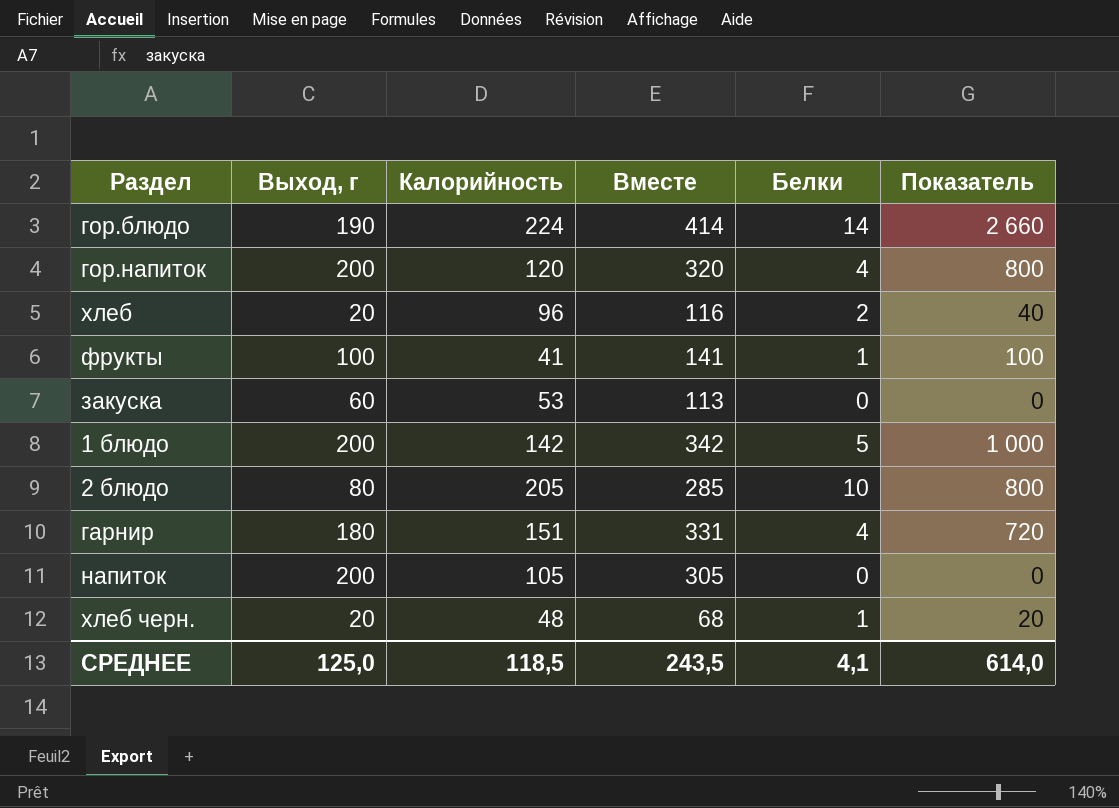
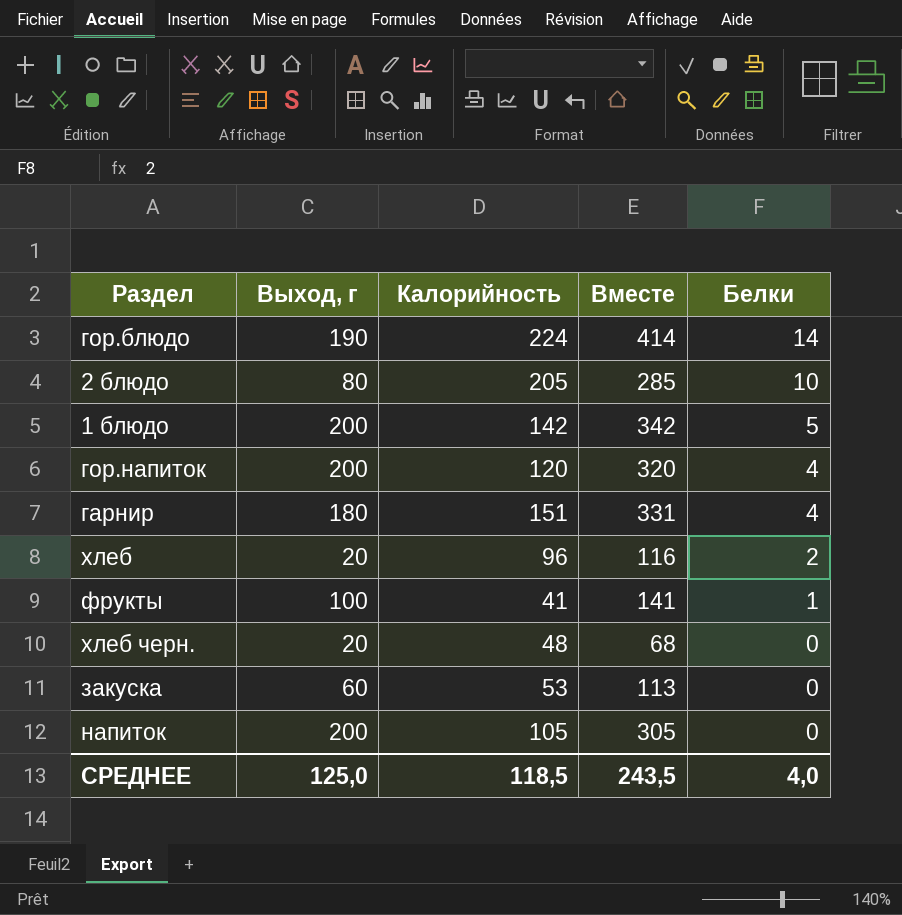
row order: none -> Белки descending
column Показатель | formula: [Выход, г] * [Белки] -> none
хлеб черн. | Белки: 1 -> 0
СРЕДНЕЕ | Белки: 4,1 -> 4,0

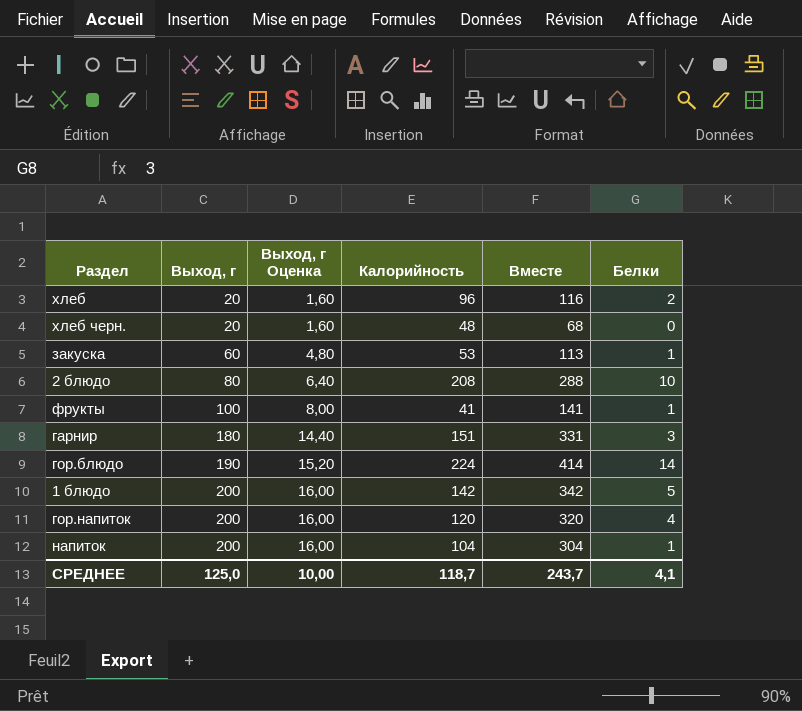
row order: Белки descending -> Выход, г ascending
column Выход, г Оценка | formula: none -> [Выход, г] * 0,08
закуска | Белки: 0 -> 1
2 блюдо | Калорийность: 205 -> 208
2 блюдо | Вместе: 285 -> 288
гарнир | Белки: 4 -> 3
напиток | Калорийность: 105 -> 104
напиток | Вместе: 305 -> 304
напиток | Белки: 0 -> 1
СРЕДНЕЕ | Калорийность: 118,5 -> 118,7
СРЕДНЕЕ | Вместе: 243,5 -> 243,7
СРЕДНЕЕ | Белки: 4,0 -> 4,1

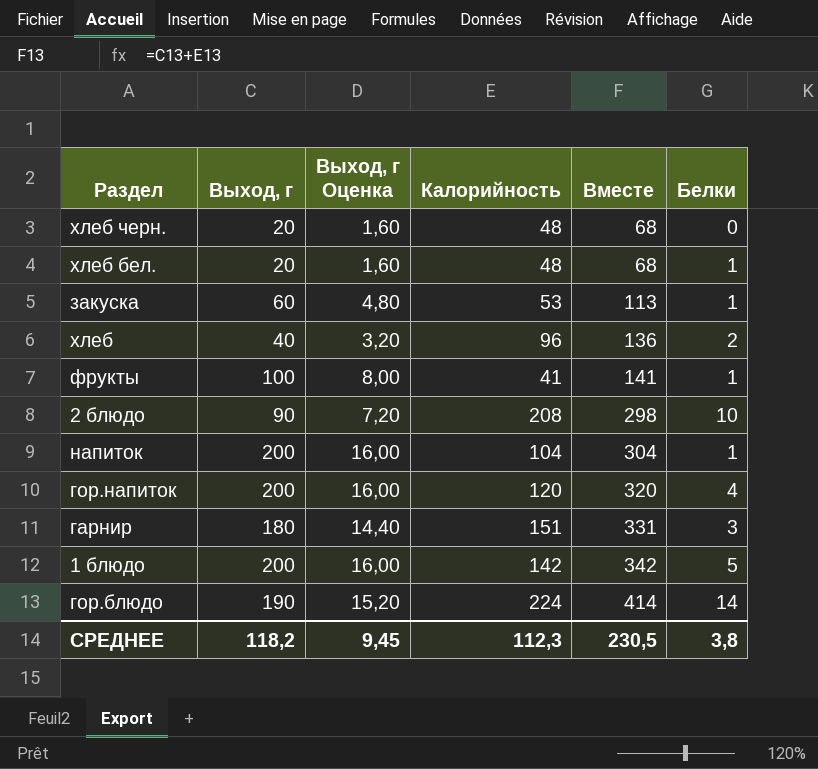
row order: Выход, г ascending -> Вместе ascending
row хлеб бел.: none -> 20 | 1,60 | 48 | 68 | 1
хлеб | Выход, г: 20 -> 40
хлеб | Выход, г Оценка: 1,60 -> 3,20
хлеб | Вместе: 116 -> 136
2 блюдо | Выход, г: 80 -> 90
2 блюдо | Выход, г Оценка: 6,40 -> 7,20
2 блюдо | Вместе: 288 -> 298
СРЕДНЕЕ | Выход, г: 125,0 -> 118,2
СРЕДНЕЕ | Выход, г Оценка: 10,00 -> 9,45
СРЕДНЕЕ | Калорийность: 118,7 -> 112,3
СРЕДНЕЕ | Вместе: 243,7 -> 230,5
СРЕДНЕЕ | Белки: 4,1 -> 3,8

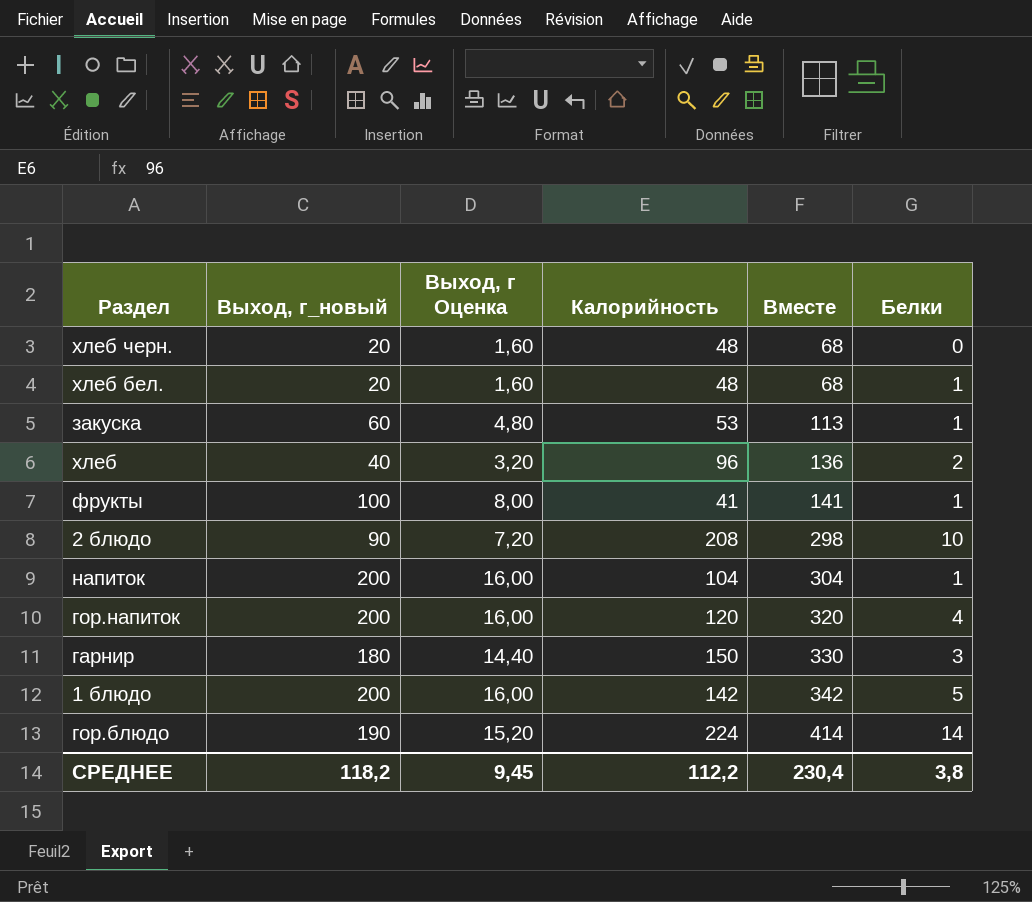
column name: Выход, г -> Выход, г_новый
гарнир | Калорийность: 151 -> 150
гарнир | Вместе: 331 -> 330
СРЕДНЕЕ | Калорийность: 112,3 -> 112,2
СРЕДНЕЕ | Вместе: 230,5 -> 230,4

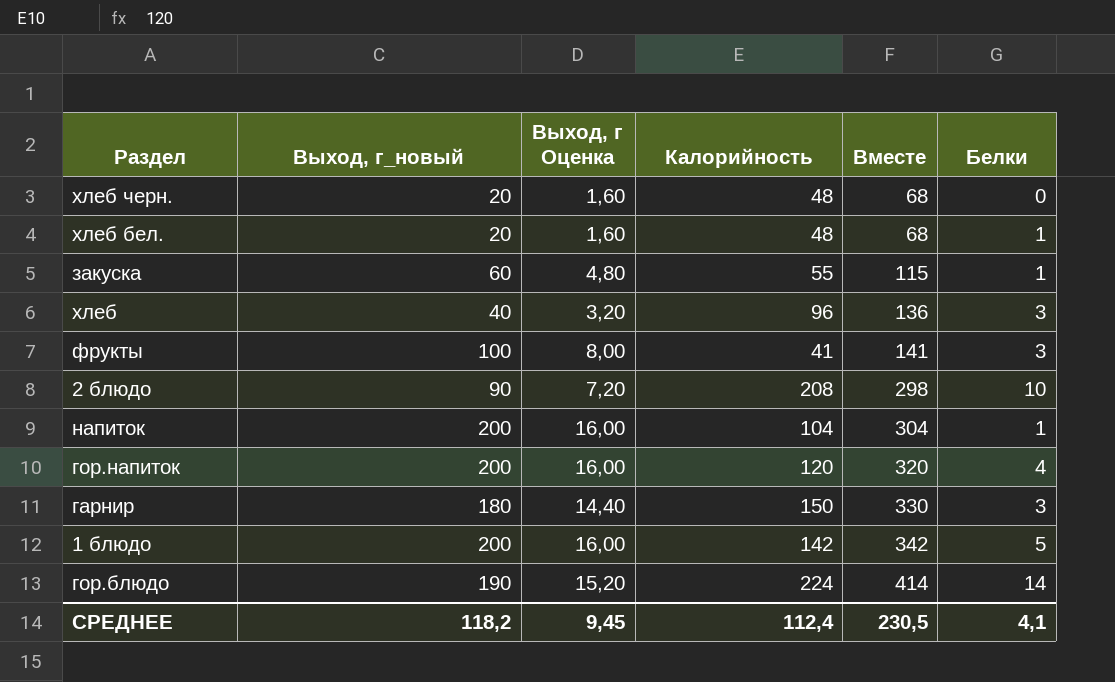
закуска | Калорийность: 53 -> 55
закуска | Вместе: 113 -> 115
хлеб | Белки: 2 -> 3
фрукты | Белки: 1 -> 3
СРЕДНЕЕ | Калорийность: 112,2 -> 112,4
СРЕДНЕЕ | Вместе: 230,4 -> 230,5
СРЕДНЕЕ | Белки: 3,8 -> 4,1

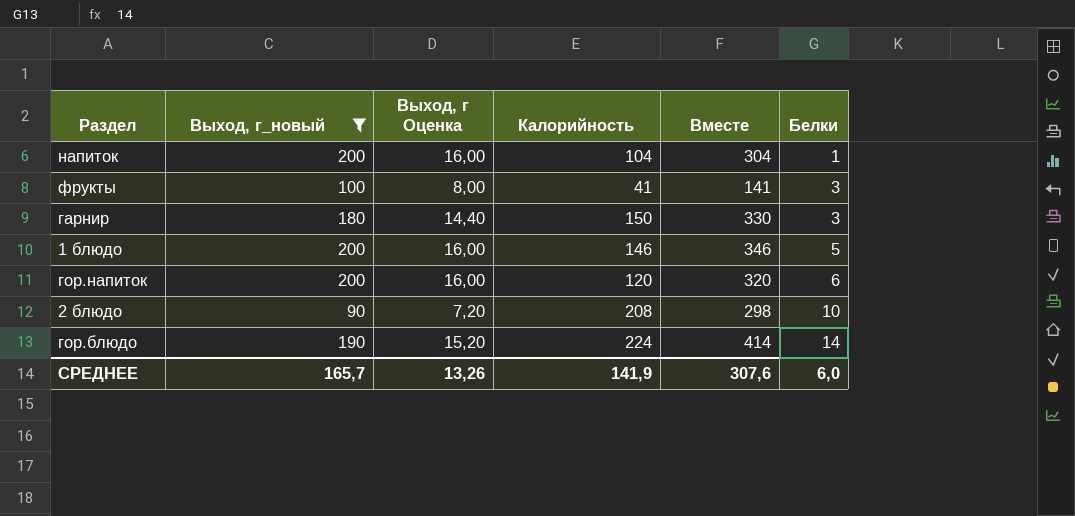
filter: none -> Выход, г_новый >= 90
row order: Вместе ascending -> Белки ascending
1 блюдо | Калорийность: 142 -> 146
1 блюдо | Вместе: 342 -> 346
гор.напиток | Белки: 4 -> 6
СРЕДНЕЕ | Выход, г_новый: 118,2 -> 165,7
СРЕДНЕЕ | Выход, г Оценка: 9,45 -> 13,26
СРЕДНЕЕ | Калорийность: 112,4 -> 141,9
СРЕДНЕЕ | Вместе: 230,5 -> 307,6
СРЕДНЕЕ | Белки: 4,1 -> 6,0

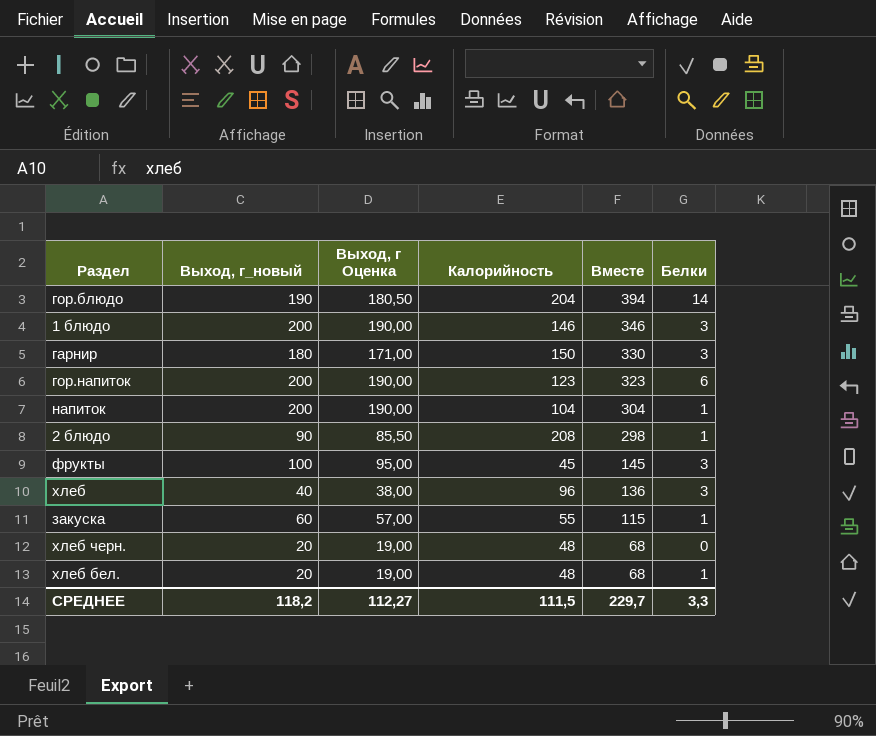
filter: Выход, г_новый >= 90 -> none
row order: Белки ascending -> Вместе descending
column Выход, г Оценка | formula: [Выход, г_новый] * 0,08 -> [Выход, г_новый] * 0,95
гор.блюдо | Калорийность: 224 -> 204
гор.блюдо | Вместе: 414 -> 394
1 блюдо | Белки: 5 -> 3
гор.напиток | Калорийность: 120 -> 123
гор.напиток | Вместе: 320 -> 323
2 блюдо | Белки: 10 -> 1
фрукты | Калорийность: 41 -> 45
фрукты | Вместе: 141 -> 145
СРЕДНЕЕ | Выход, г_новый: 165,7 -> 118,2
СРЕДНЕЕ | Выход, г Оценка: 13,26 -> 112,27
СРЕДНЕЕ | Калорийность: 141,9 -> 111,5
СРЕДНЕЕ | Вместе: 307,6 -> 229,7
СРЕДНЕЕ | Белки: 6,0 -> 3,3

